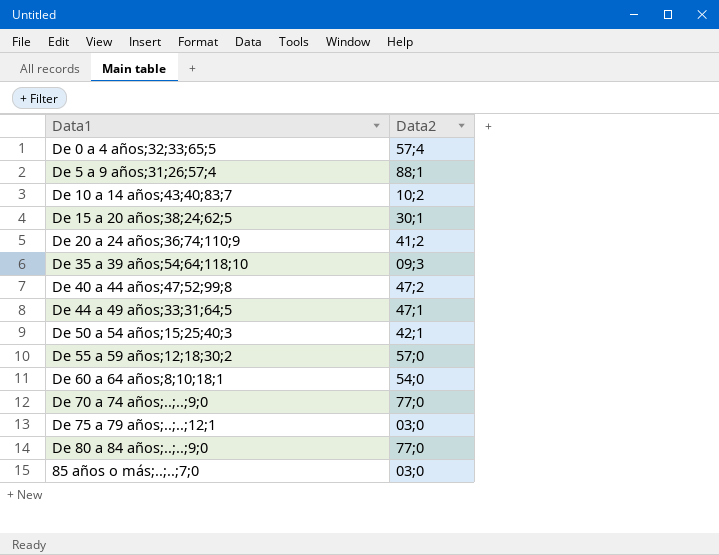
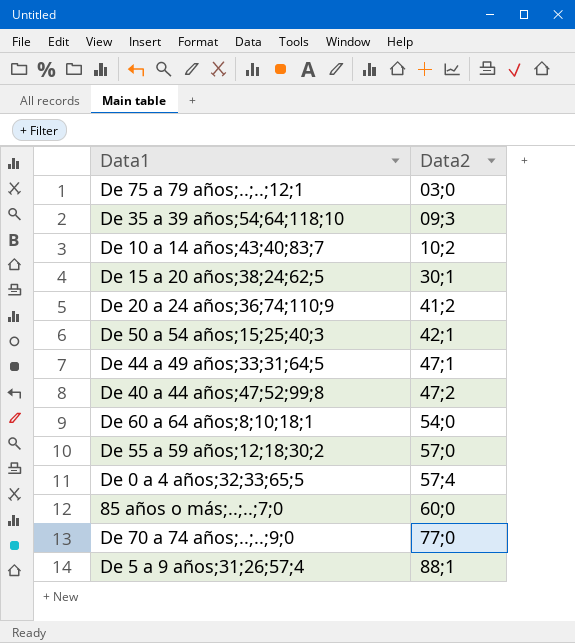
row order: none -> Data2 ascending
row De 80 a 84 años;..;..;9;0: 77;0 -> none
85 años o más;..;..;7;0 | Data2: 03;0 -> 60;0

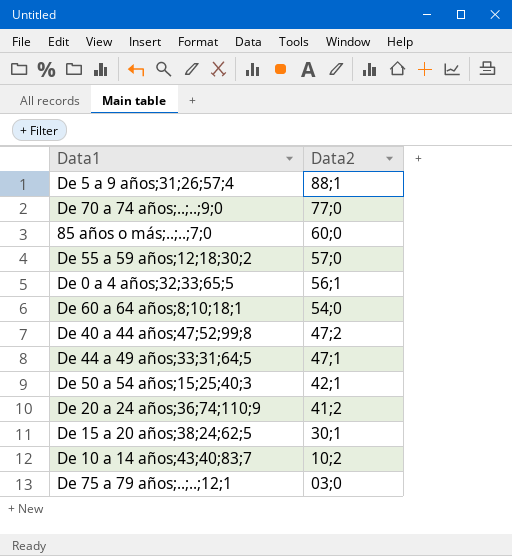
row order: Data2 ascending -> Data2 descending
row De 35 a 39 años;54;64;118;10: 09;3 -> none
De 0 a 4 años;32;33;65;5 | Data2: 57;4 -> 56;1

